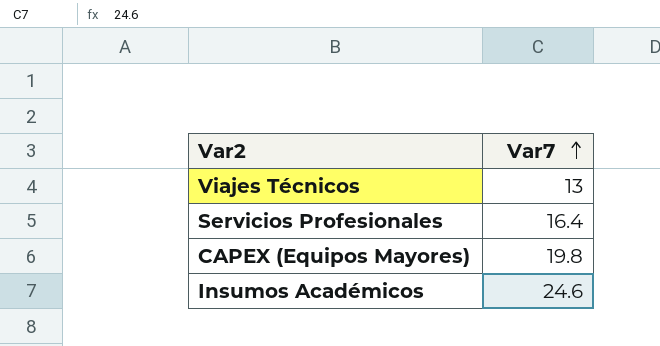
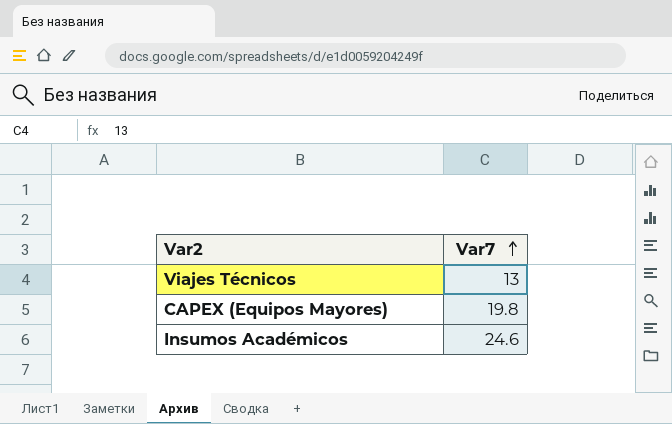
row Servicios Profesionales: 16.4 -> none

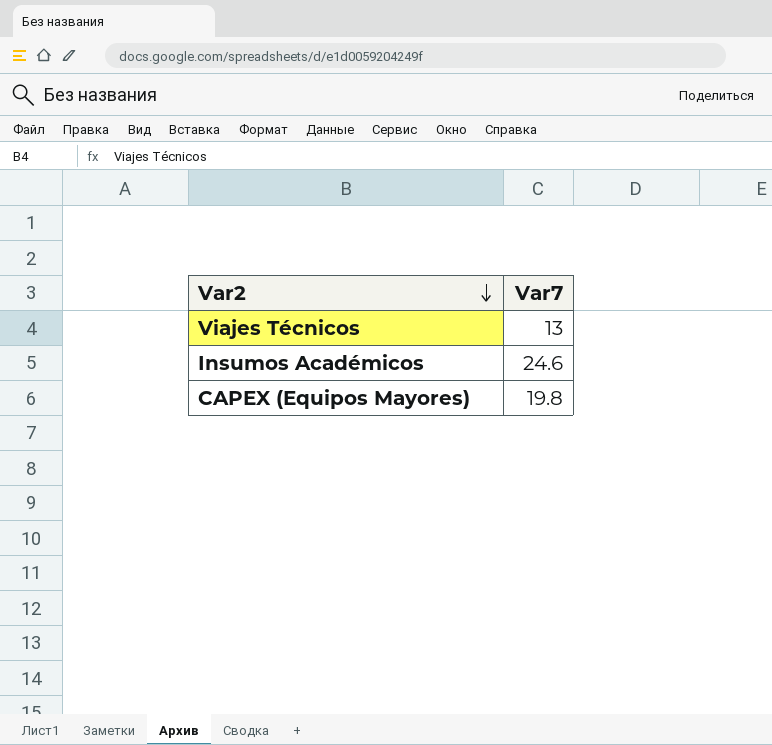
row order: Var7 ascending -> Var2 descending

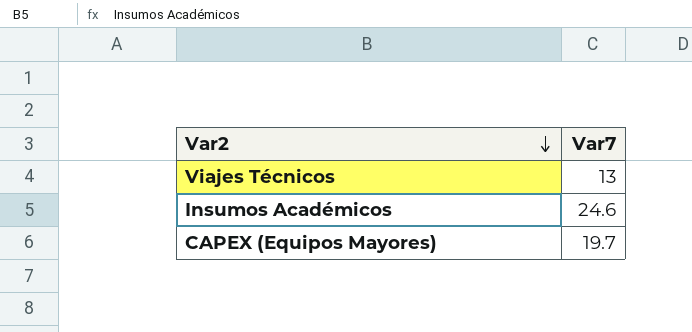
CAPEX (Equipos Mayores) | Var7: 19.8 -> 19.7

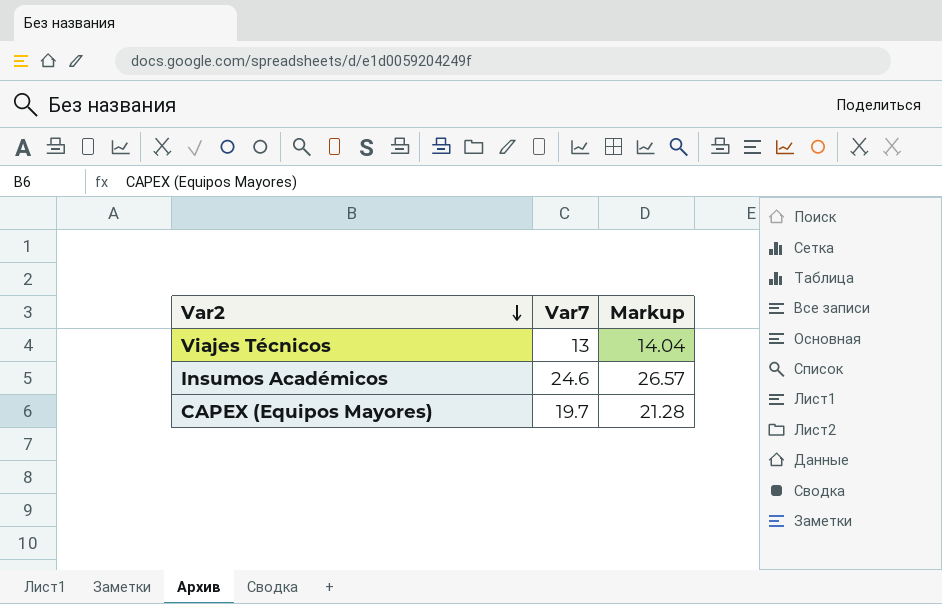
column Markup | formula: none -> [Var7] * 1.08

